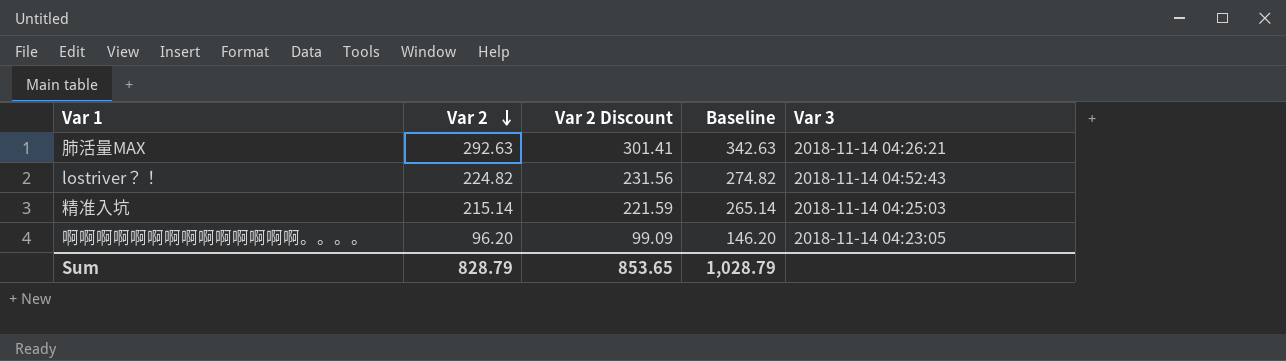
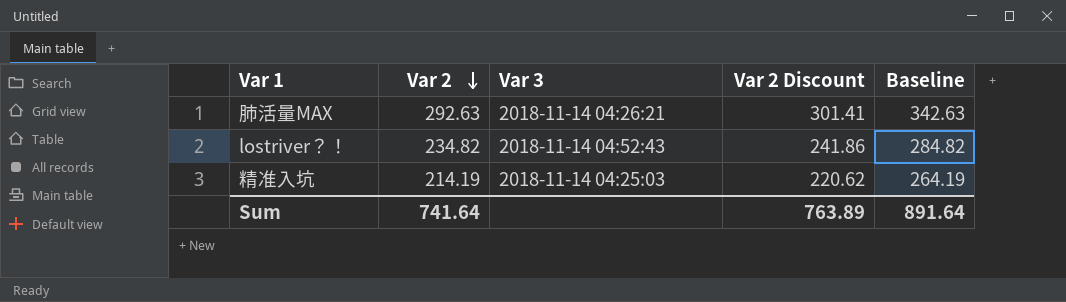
column Var 3 | position: 5 -> 3
row 啊啊啊啊啊啊啊啊啊啊啊啊啊啊。。。。: 96.20 | 99.09 | 146.20 | 2018-11-14 04:23:05 -> none
lostriver？！ | Var 2: 224.82 -> 234.82
lostriver？！ | Var 2 Discount: 231.56 -> 241.86
lostriver？！ | Baseline: 274.82 -> 284.82
精准入坑 | Var 2: 215.14 -> 214.19
精准入坑 | Var 2 Discount: 221.59 -> 220.62
精准入坑 | Baseline: 265.14 -> 264.19
Sum | Var 2: 828.79 -> 741.64
Sum | Var 2 Discount: 853.65 -> 763.89
Sum | Baseline: 1,028.79 -> 891.64

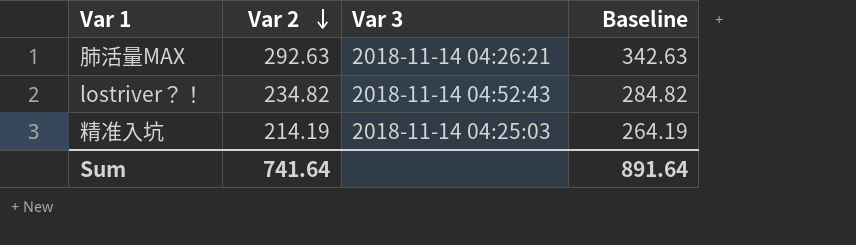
column Var 2 Discount | formula: [Var 2] * 1.03 -> none

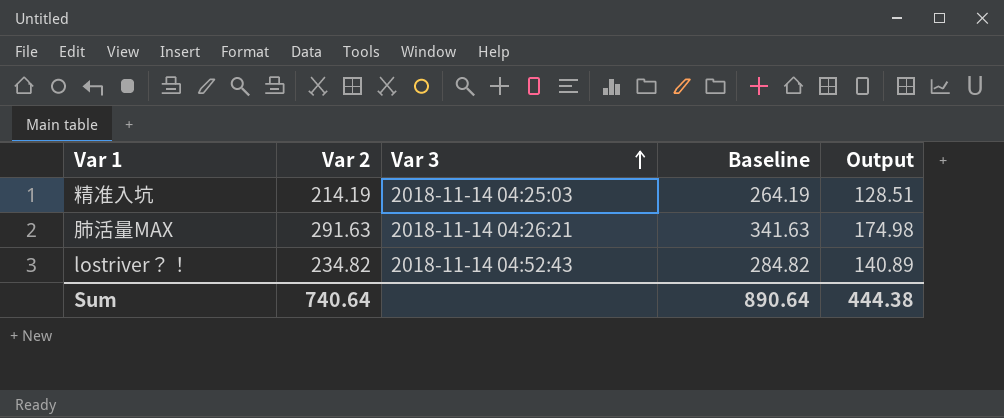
row order: Var 2 descending -> Var 3 ascending
column Output | formula: none -> [Var 2] * 0.6
肺活量MAX | Var 2: 292.63 -> 291.63
肺活量MAX | Baseline: 342.63 -> 341.63
Sum | Var 2: 741.64 -> 740.64
Sum | Baseline: 891.64 -> 890.64

